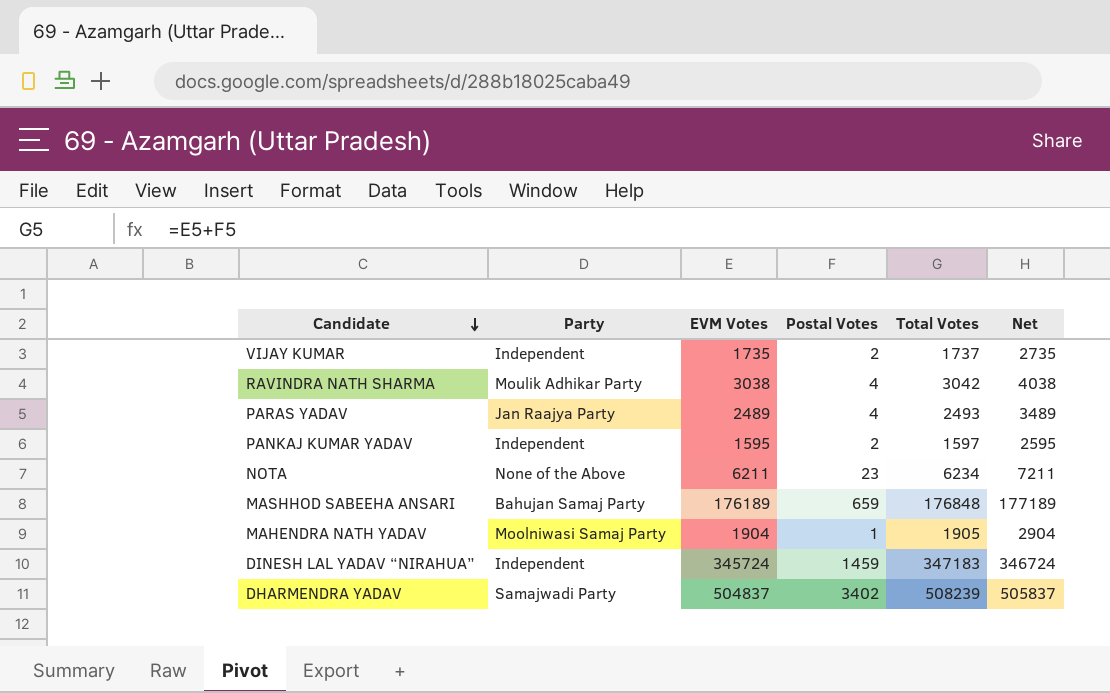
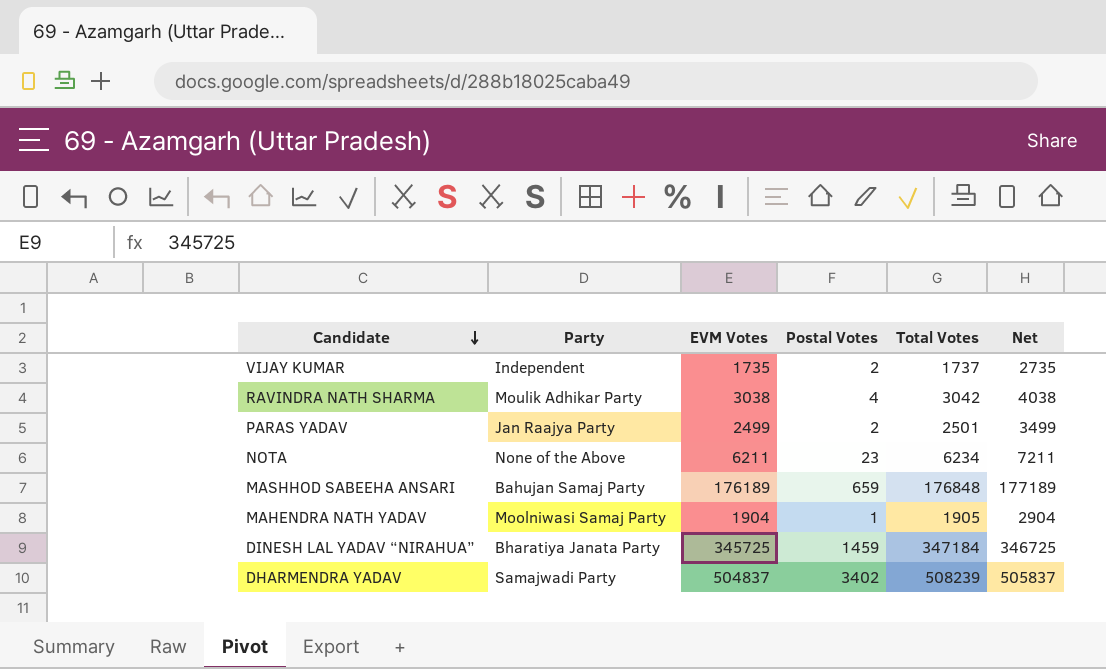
row PANKAJ KUMAR YADAV: Independent | 1595 | 2 | 1597 | 2595 -> none
PARAS YADAV | EVM Votes: 2489 -> 2499
PARAS YADAV | Postal Votes: 4 -> 2
PARAS YADAV | Total Votes: 2493 -> 2501
PARAS YADAV | Net: 3489 -> 3499
DINESH LAL YADAV “NIRAHUA” | Party: Independent -> Bharatiya Janata Party
DINESH LAL YADAV “NIRAHUA” | EVM Votes: 345724 -> 345725
DINESH LAL YADAV “NIRAHUA” | Total Votes: 347183 -> 347184
DINESH LAL YADAV “NIRAHUA” | Net: 346724 -> 346725

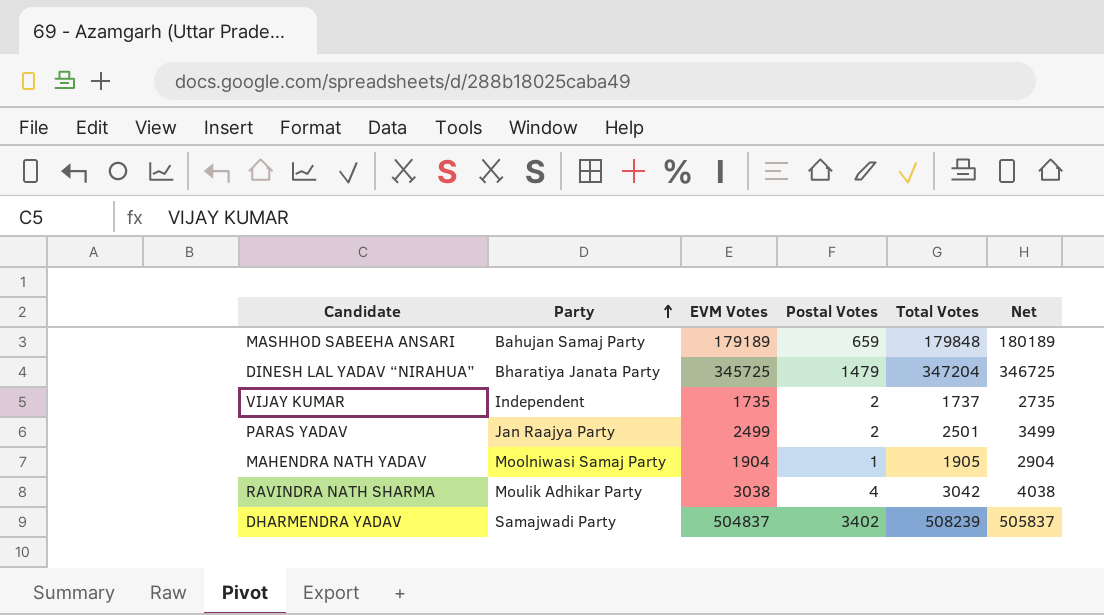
row order: Candidate descending -> Party ascending
row NOTA: None of the Above | 6211 | 23 | 6234 | 7211 -> none
MASHHOD SABEEHA ANSARI | EVM Votes: 176189 -> 179189
MASHHOD SABEEHA ANSARI | Total Votes: 176848 -> 179848
MASHHOD SABEEHA ANSARI | Net: 177189 -> 180189
DINESH LAL YADAV “NIRAHUA” | Postal Votes: 1459 -> 1479
DINESH LAL YADAV “NIRAHUA” | Total Votes: 347184 -> 347204

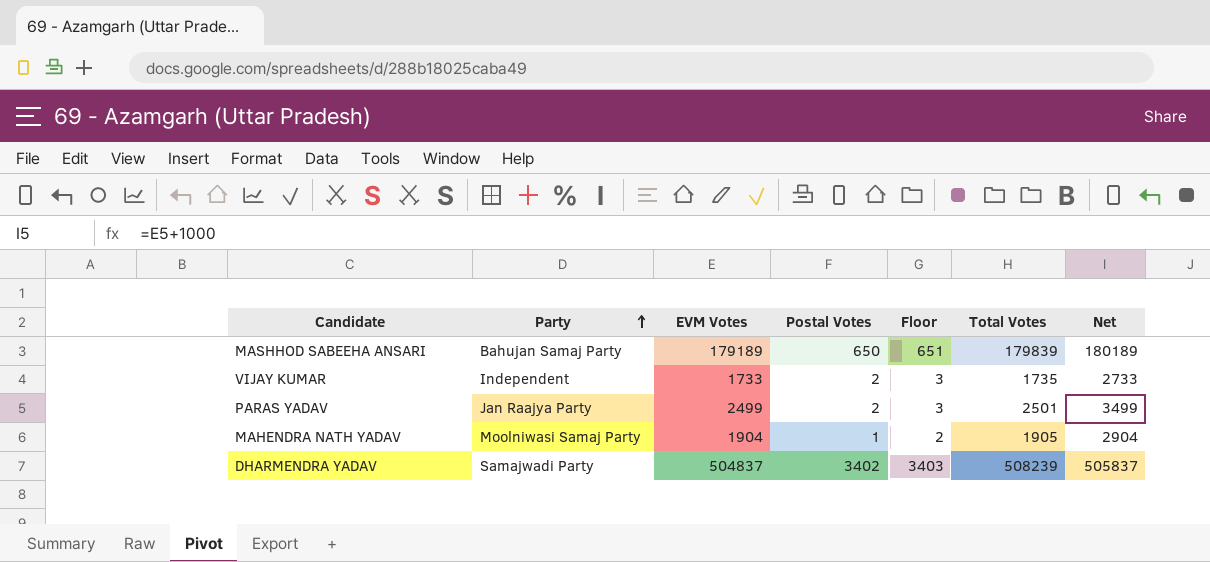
column Floor | formula: none -> [Postal Votes] + 1
row DINESH LAL YADAV “NIRAHUA”: Bharatiya Janata Party | 345725 | 1479 | 347204 | 346725 -> none
row RAVINDRA NATH SHARMA: Moulik Adhikar Party | 3038 | 4 | 3042 | 4038 -> none
MASHHOD SABEEHA ANSARI | Postal Votes: 659 -> 650
MASHHOD SABEEHA ANSARI | Total Votes: 179848 -> 179839
VIJAY KUMAR | EVM Votes: 1735 -> 1733
VIJAY KUMAR | Total Votes: 1737 -> 1735
VIJAY KUMAR | Net: 2735 -> 2733

